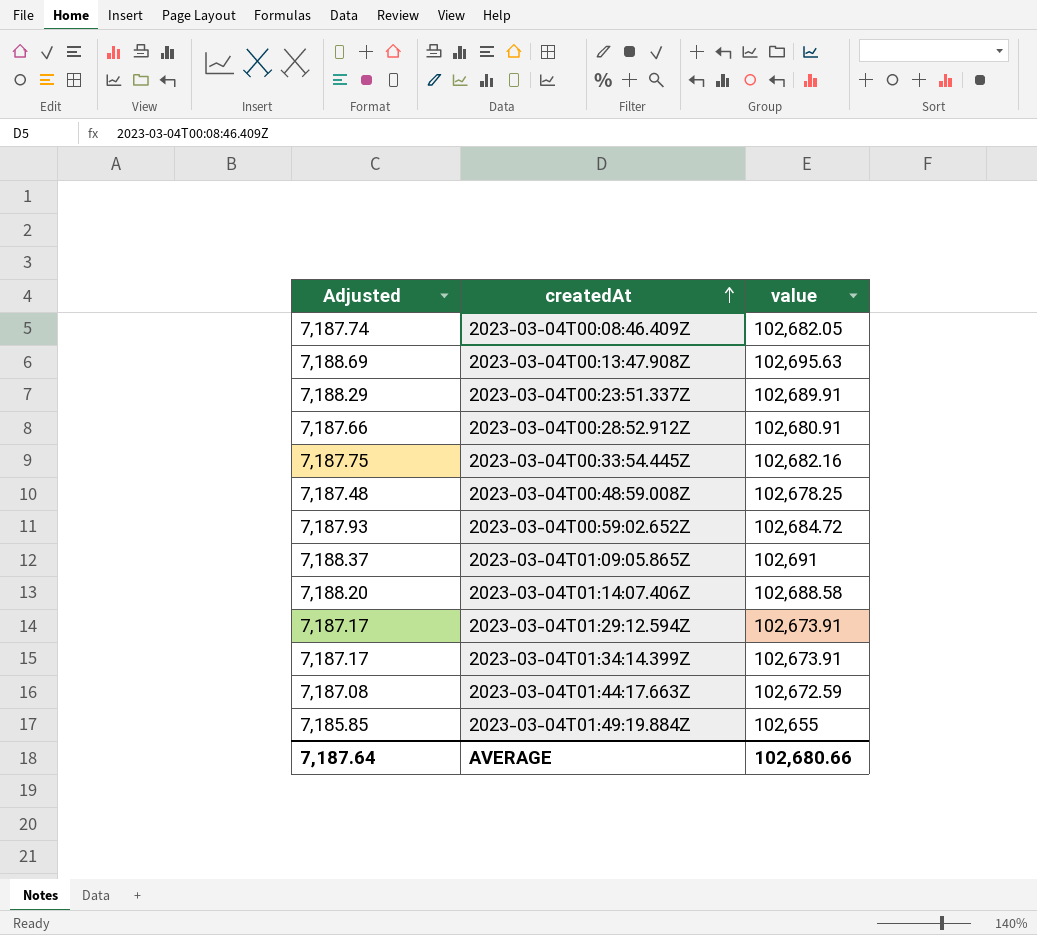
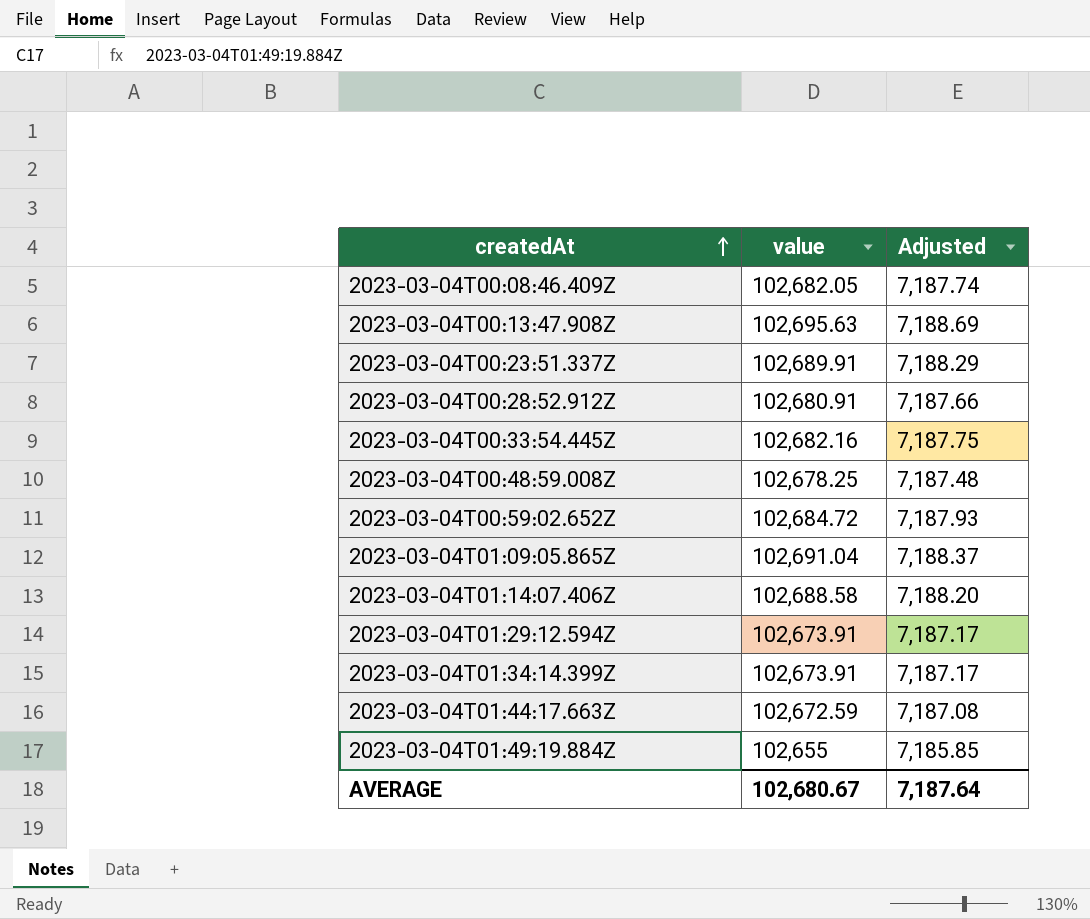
column Adjusted | position: 1 -> 3
2023-03-04T01:09:05.865Z | value: 102,691 -> 102,691.04
AVERAGE | value: 102,680.66 -> 102,680.67

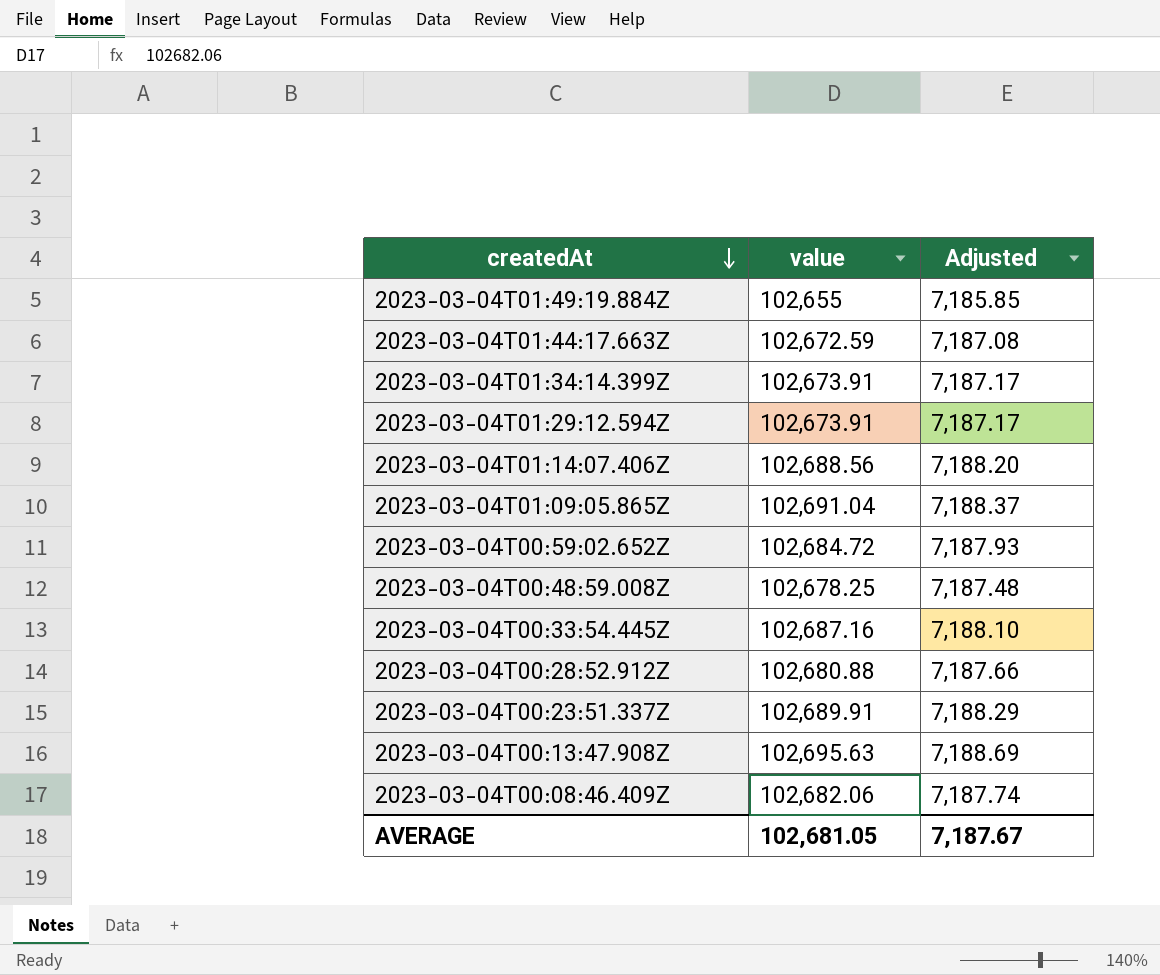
row order: createdAt ascending -> createdAt descending
2023-03-04T01:14:07.406Z | value: 102,688.58 -> 102,688.56
2023-03-04T00:33:54.445Z | value: 102,682.16 -> 102,687.16
2023-03-04T00:33:54.445Z | Adjusted: 7,187.75 -> 7,188.10
2023-03-04T00:28:52.912Z | value: 102,680.91 -> 102,680.88
2023-03-04T00:08:46.409Z | value: 102,682.05 -> 102,682.06
AVERAGE | value: 102,680.67 -> 102,681.05
AVERAGE | Adjusted: 7,187.64 -> 7,187.67

